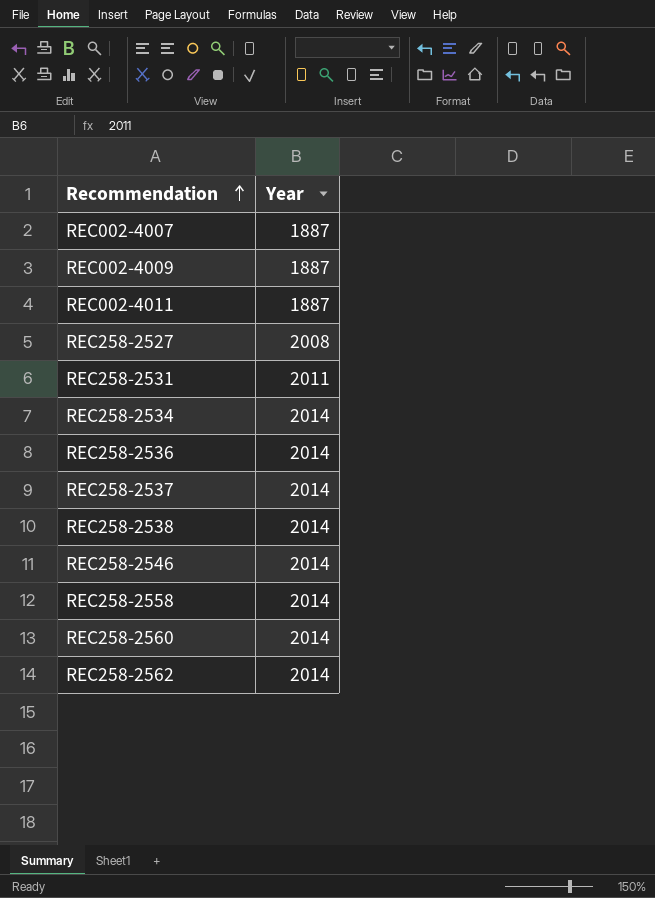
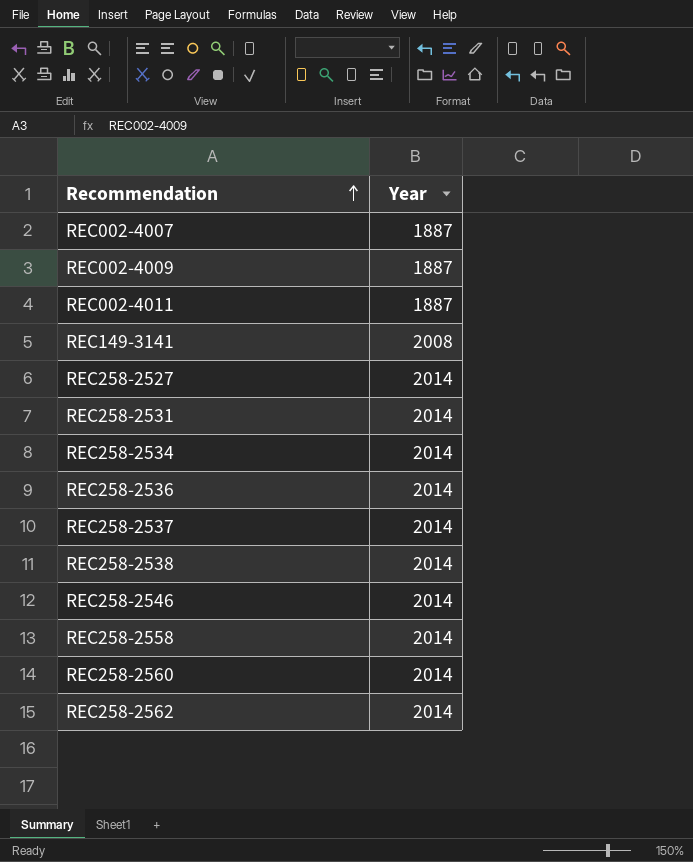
row REC149-3141: none -> 2008
REC258-2527 | Year: 2008 -> 2014
REC258-2531 | Year: 2011 -> 2014

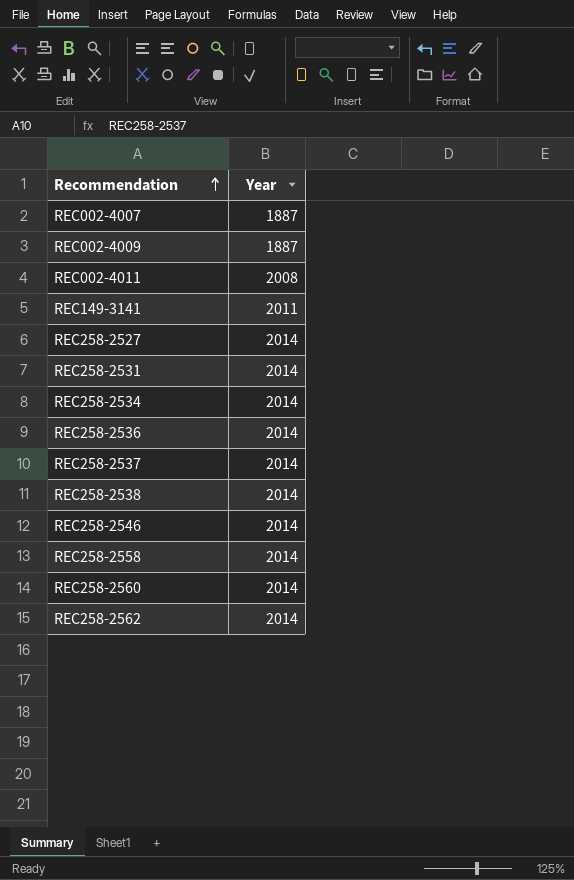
REC002-4011 | Year: 1887 -> 2008
REC149-3141 | Year: 2008 -> 2011

